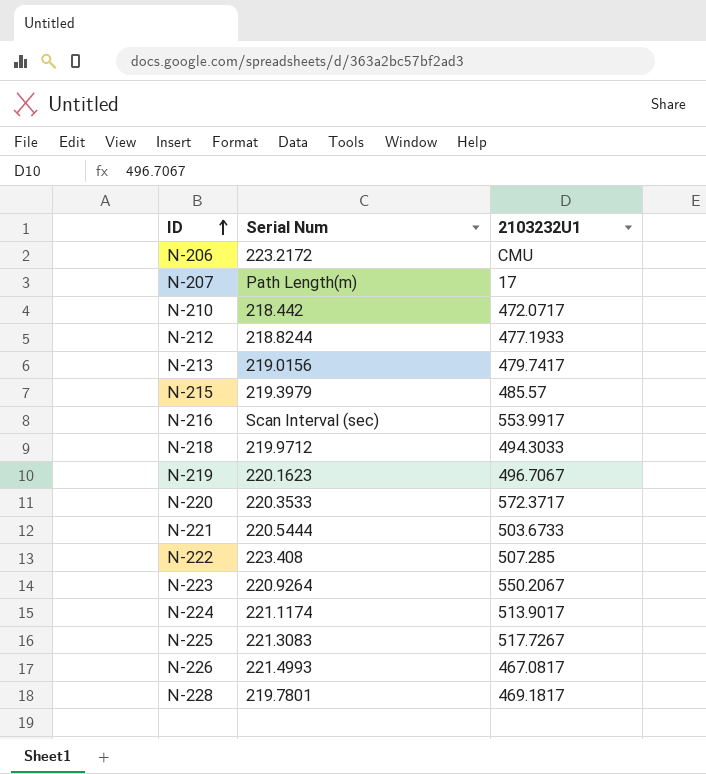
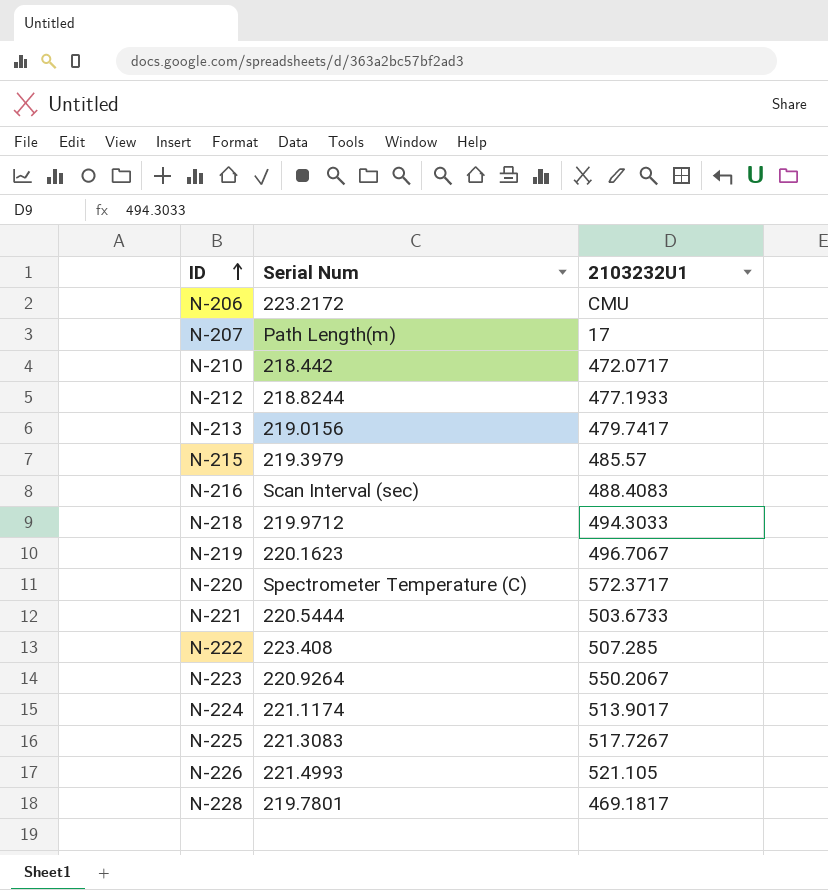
N-216 | 2103232U1: 553.9917 -> 488.4083
N-220 | Serial Num: 220.3533 -> Spectrometer Temperature (C)
N-226 | 2103232U1: 467.0817 -> 521.105

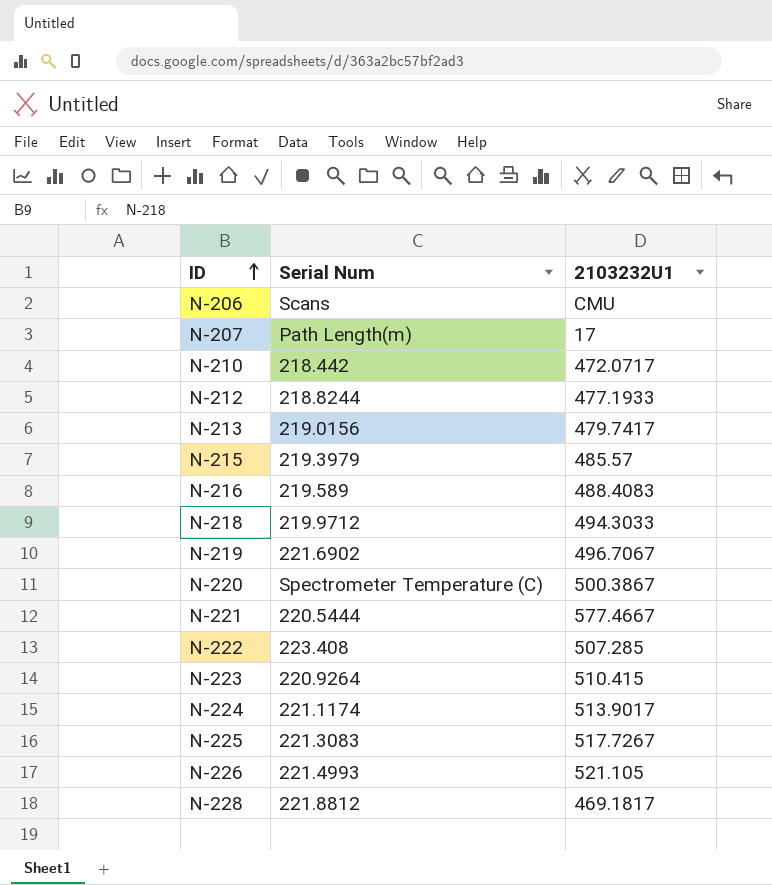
N-206 | Serial Num: 223.2172 -> Scans
N-216 | Serial Num: Scan Interval (sec) -> 219.589
N-219 | Serial Num: 220.1623 -> 221.6902
N-220 | 2103232U1: 572.3717 -> 500.3867
N-221 | 2103232U1: 503.6733 -> 577.4667
N-223 | 2103232U1: 550.2067 -> 510.415
N-228 | Serial Num: 219.7801 -> 221.8812

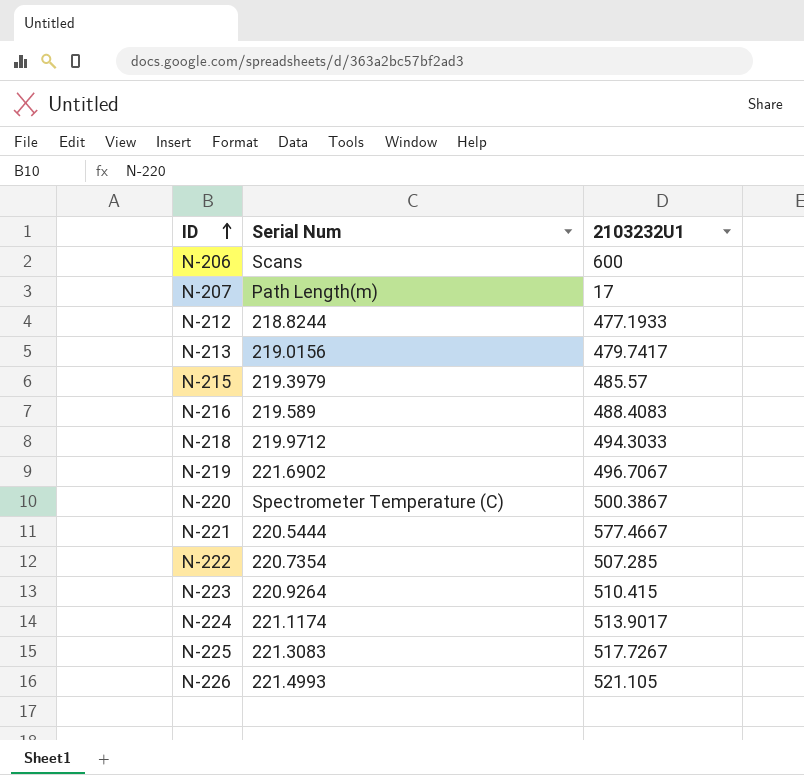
row N-210: 218.442 | 472.0717 -> none
row N-228: 221.8812 | 469.1817 -> none
N-206 | 2103232U1: CMU -> 600
N-222 | Serial Num: 223.408 -> 220.7354

